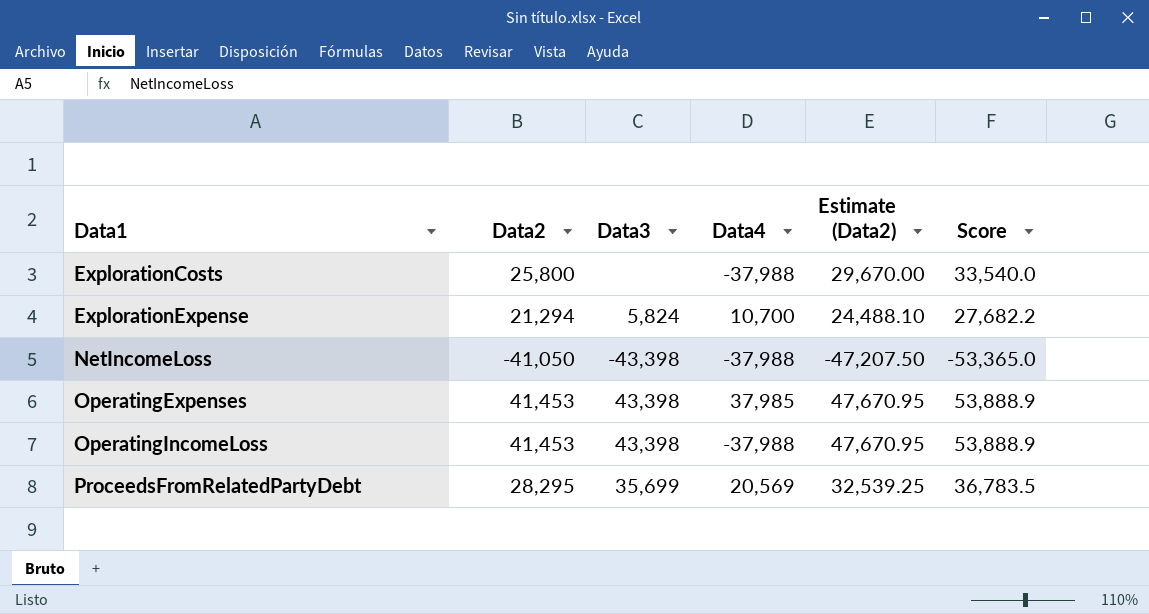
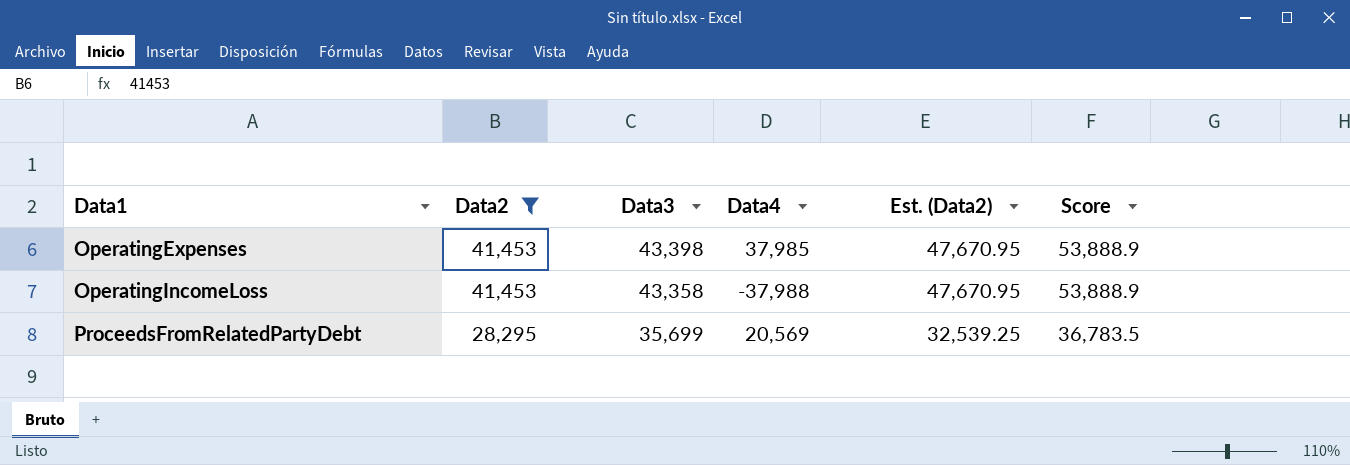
filter: none -> Data2 >= 28,295
column name: Estimate (Data2) -> Est. (Data2)
OperatingIncomeLoss | Data3: 43,398 -> 43,358

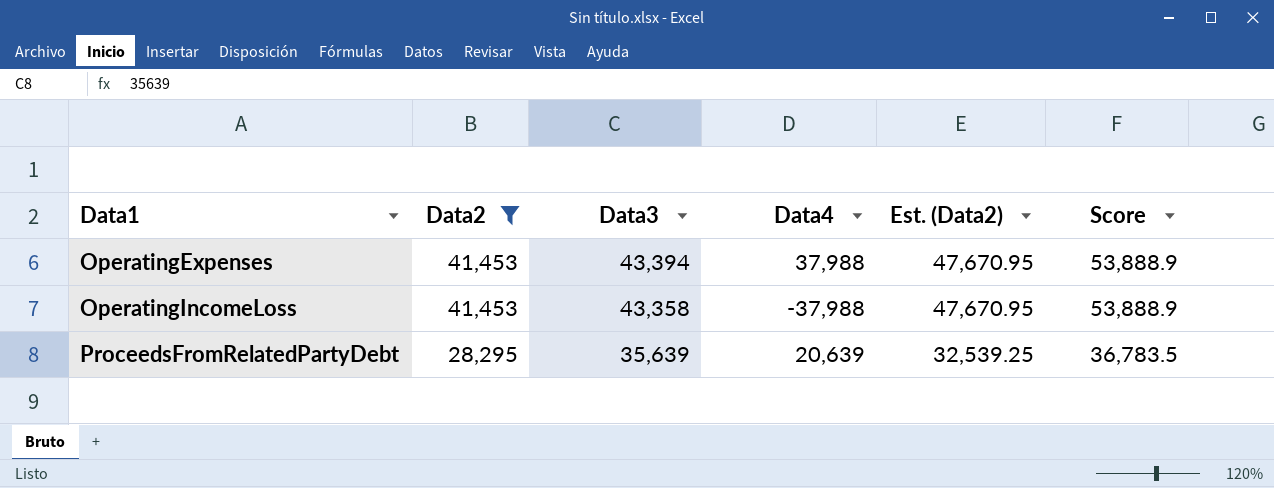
OperatingExpenses | Data3: 43,398 -> 43,394
OperatingExpenses | Data4: 37,985 -> 37,988
ProceedsFromRelatedPartyDebt | Data3: 35,699 -> 35,639
ProceedsFromRelatedPartyDebt | Data4: 20,569 -> 20,639

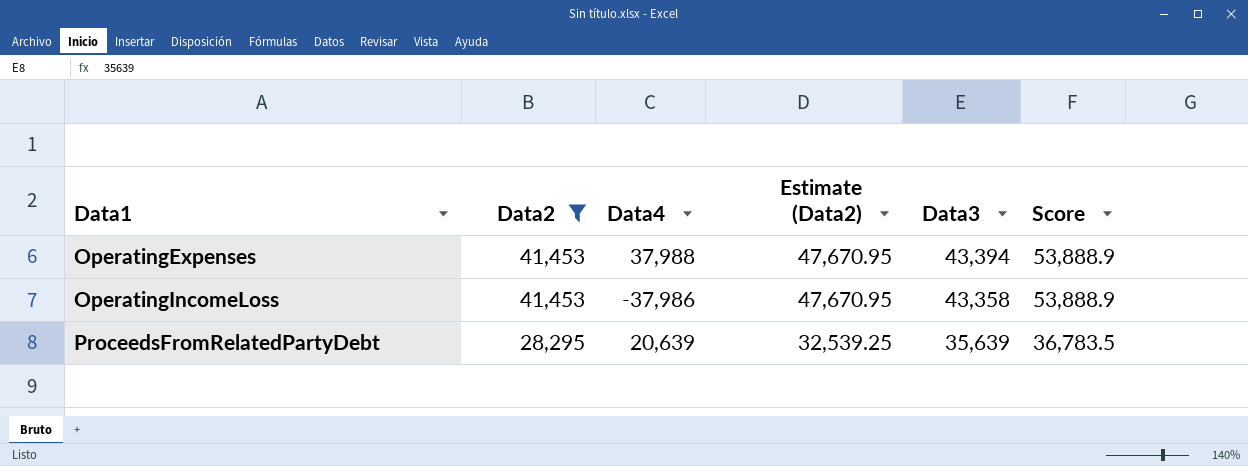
column name: Est. (Data2) -> Estimate (Data2)
column Data3 | position: 3 -> 5
OperatingIncomeLoss | Data4: -37,988 -> -37,986

